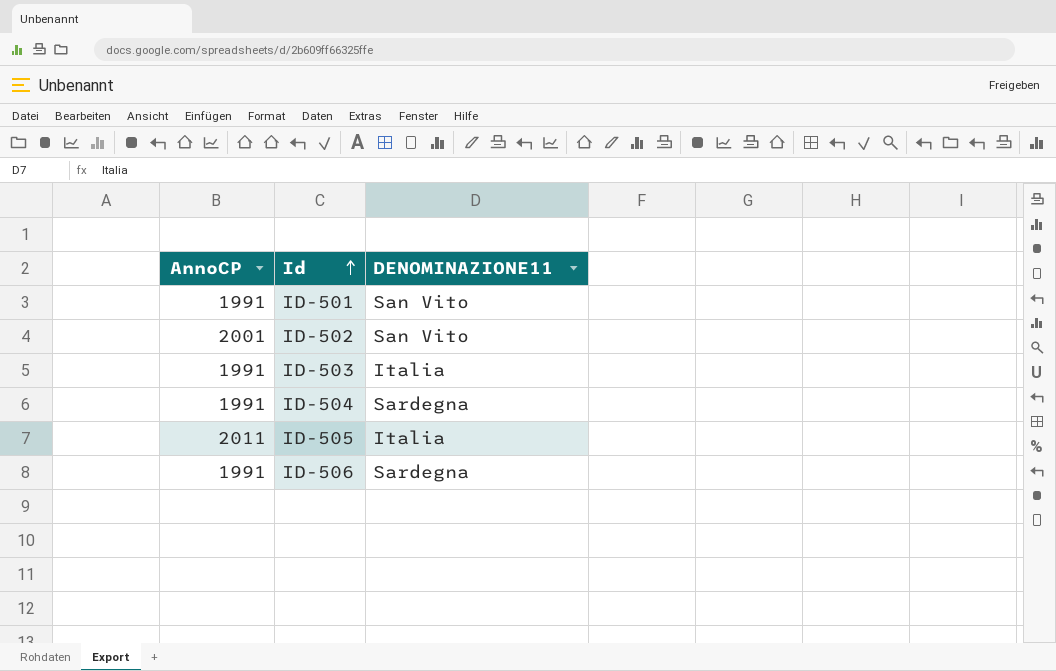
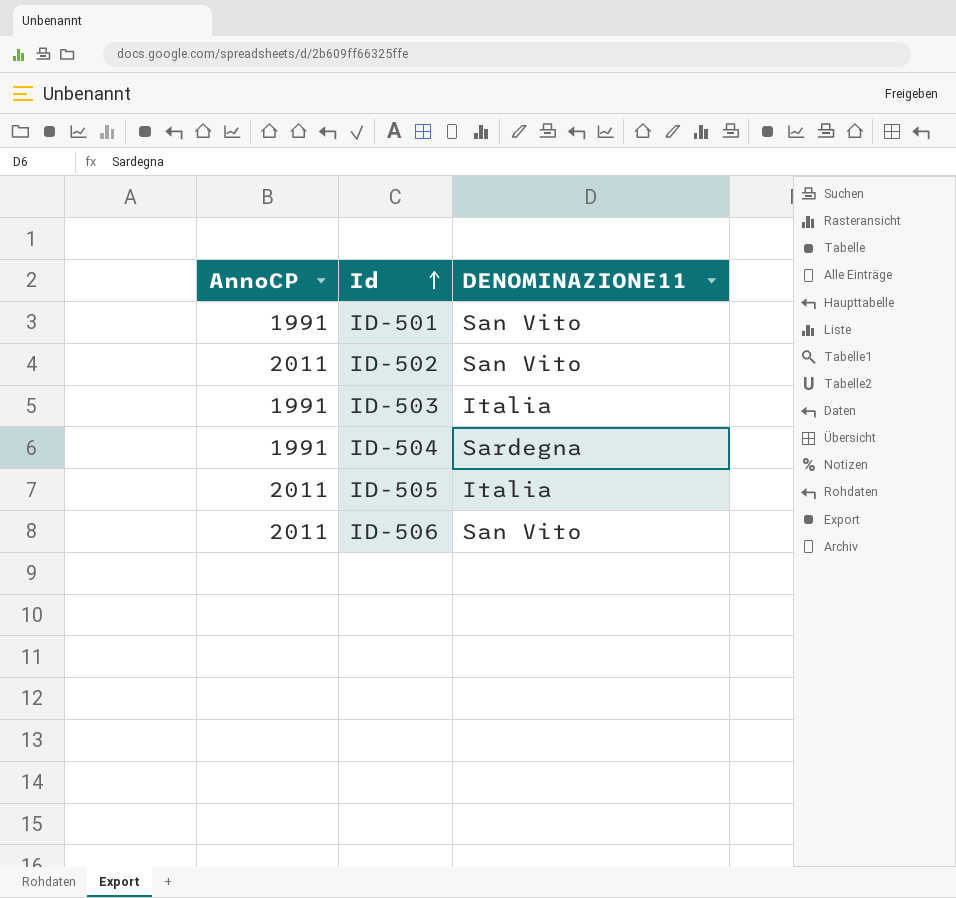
ID-502 | AnnoCP: 2001 -> 2011
ID-506 | AnnoCP: 1991 -> 2011
ID-506 | DENOMINAZIONE11: Sardegna -> San Vito

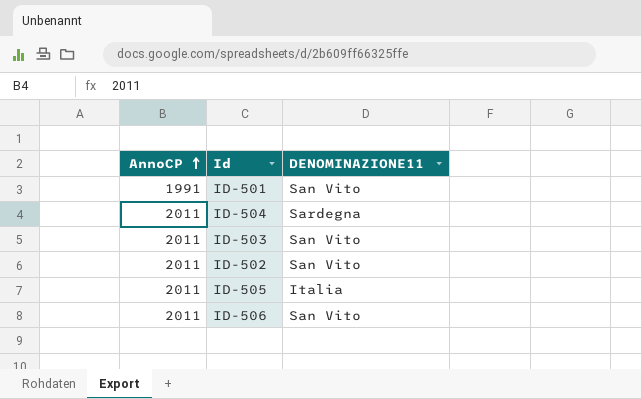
row order: Id ascending -> AnnoCP ascending
ID-504 | AnnoCP: 1991 -> 2011
ID-503 | AnnoCP: 1991 -> 2011
ID-503 | DENOMINAZIONE11: Italia -> San Vito

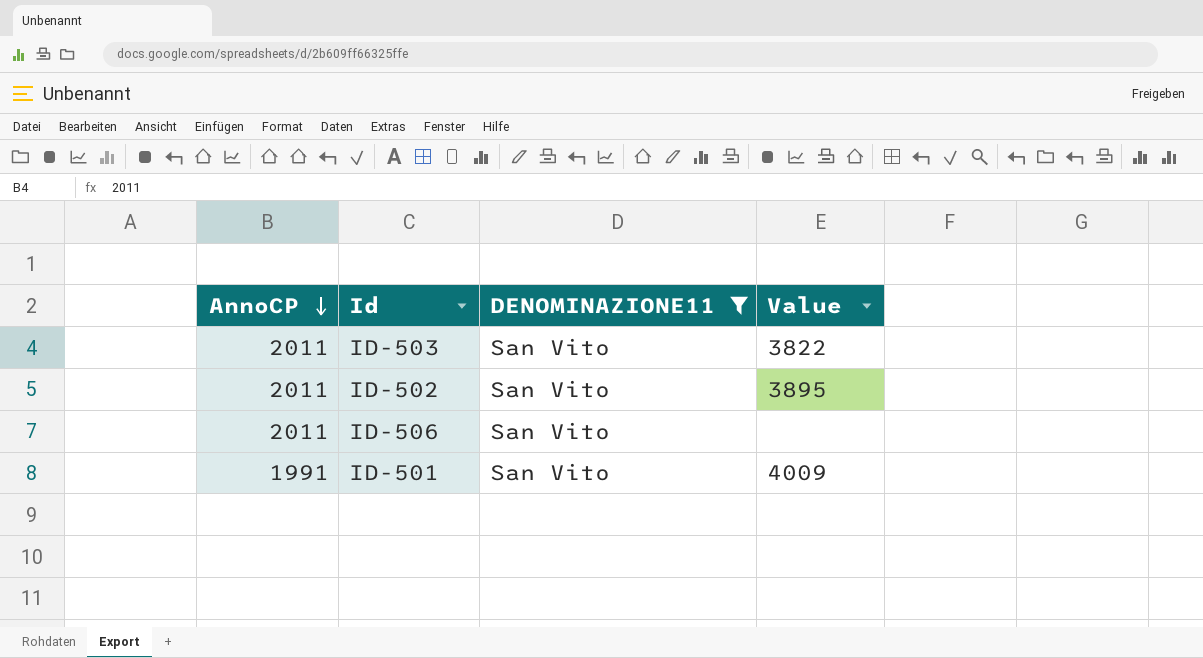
filter: none -> DENOMINAZIONE11 = San Vito
row order: AnnoCP ascending -> AnnoCP descending
column Value | position: none -> 4

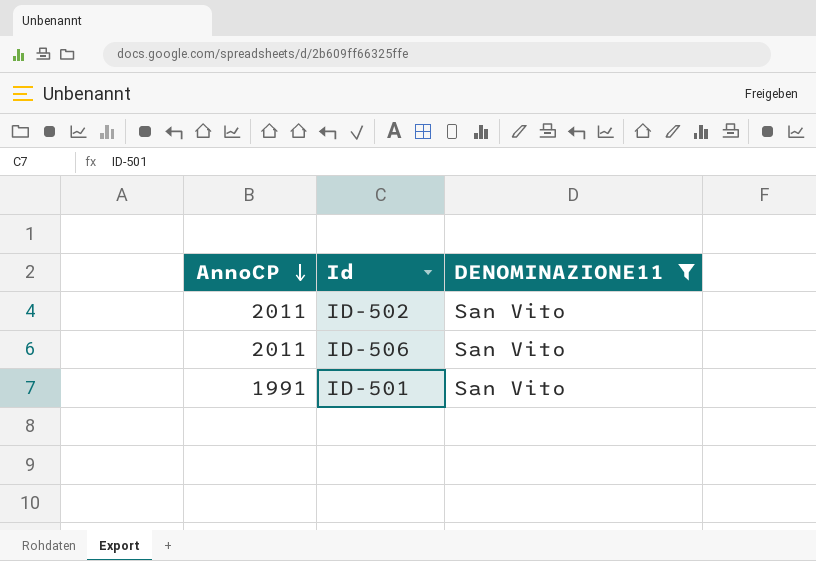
column Value | position: 4 -> none
row ID-503: 2011 | San Vito | 3822 -> none

